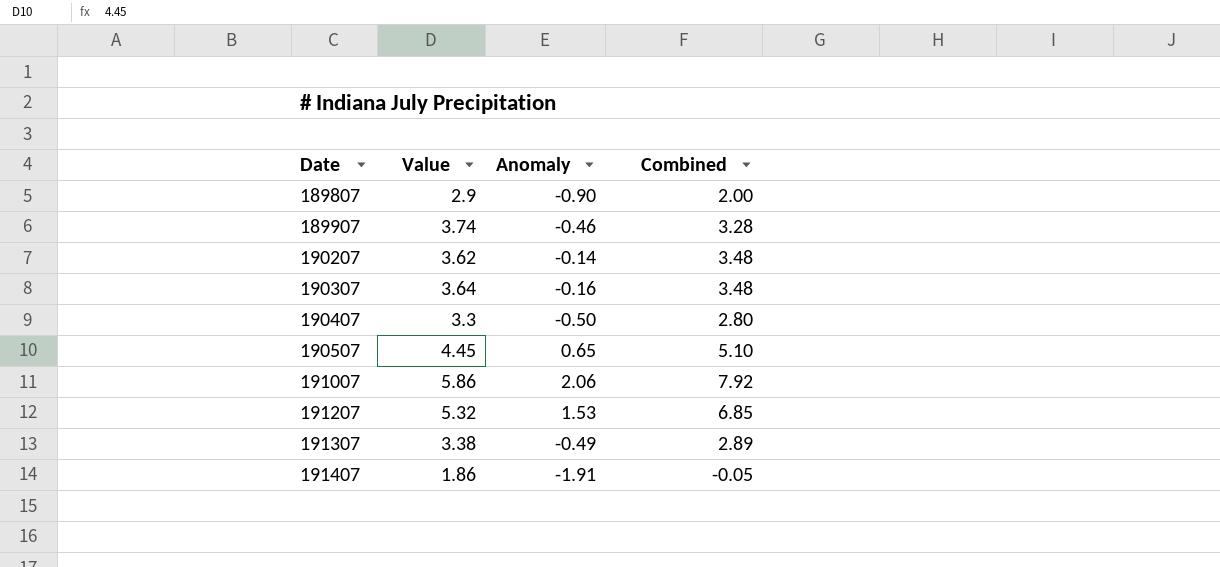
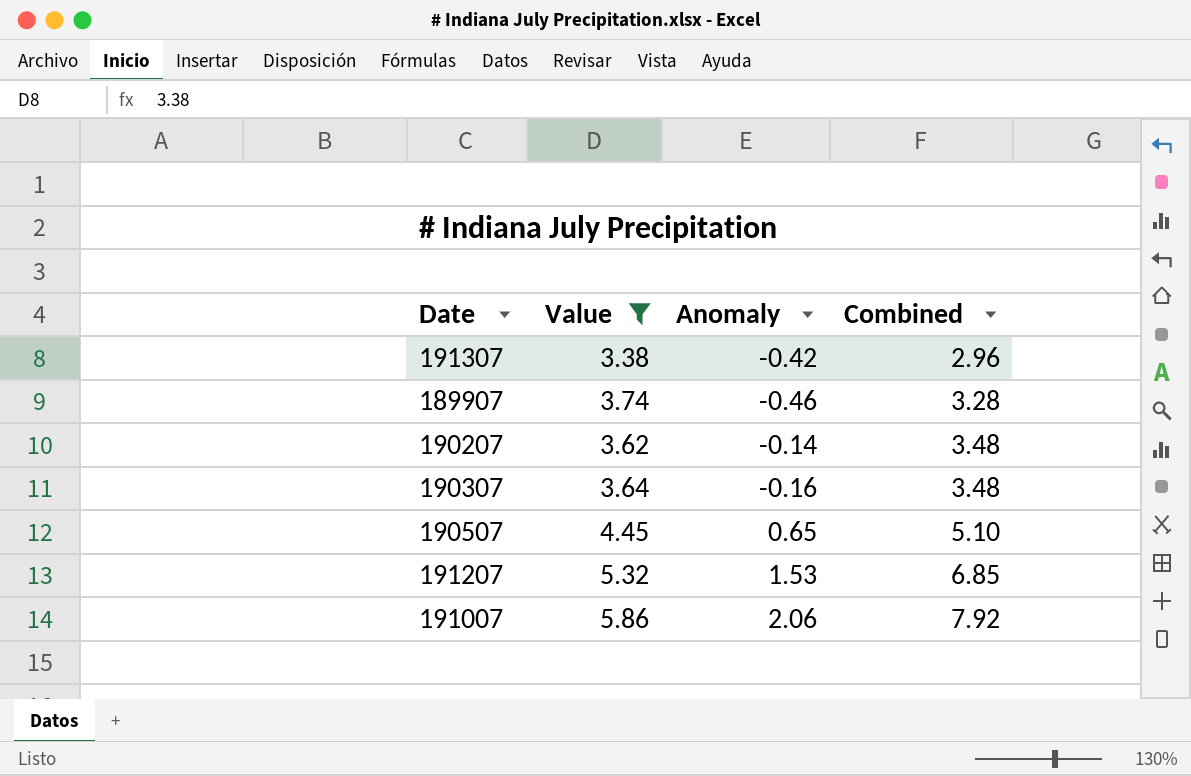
filter: none -> Value >= 3.38
row order: Date ascending -> Combined ascending
191307 | Anomaly: -0.49 -> -0.42
191307 | Combined: 2.89 -> 2.96

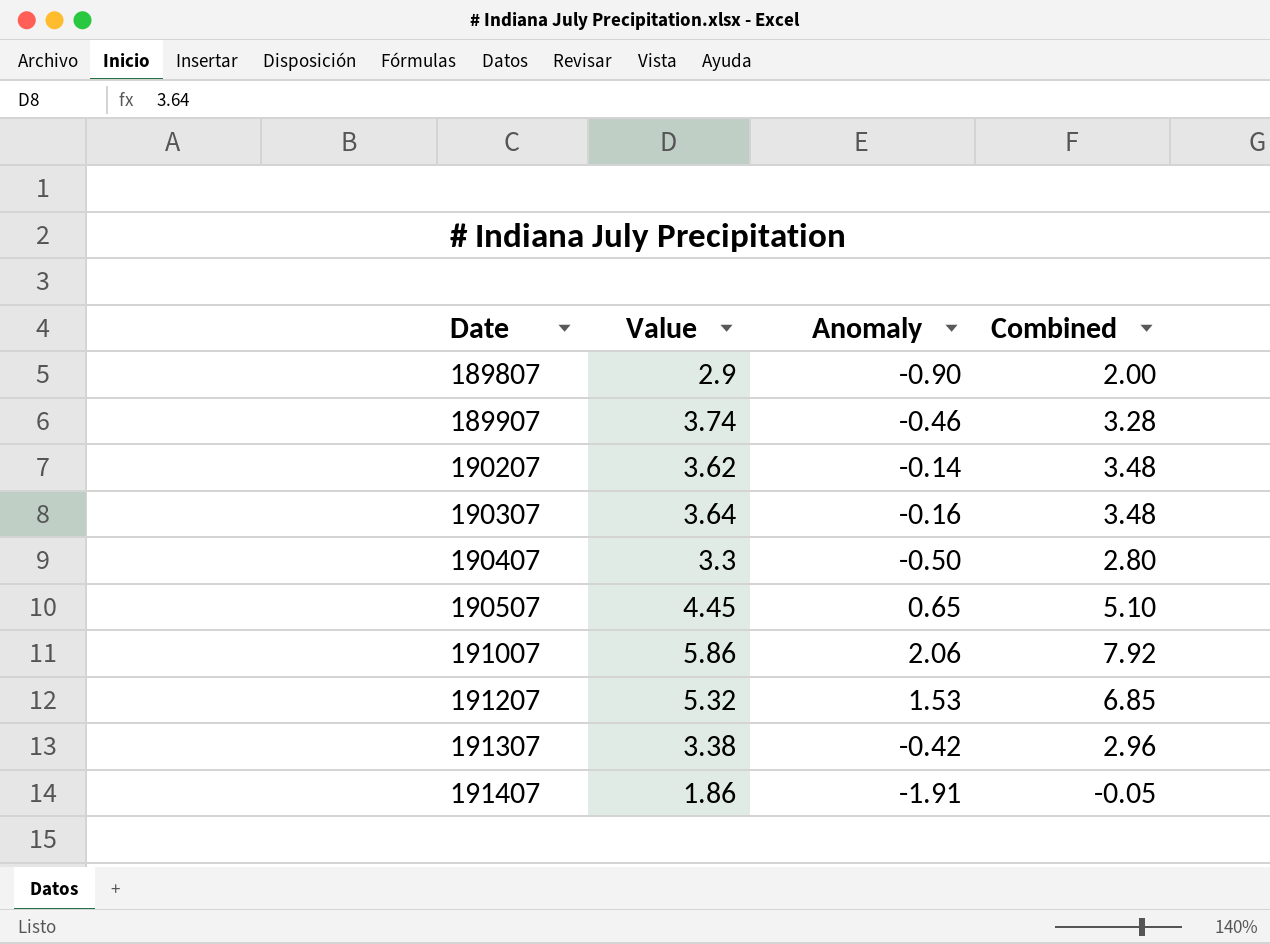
filter: Value >= 3.38 -> none
row order: Combined ascending -> Date ascending

